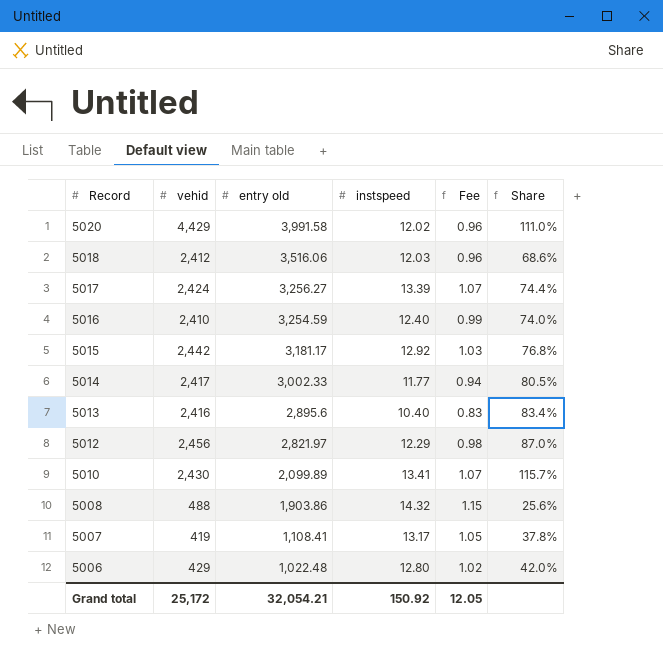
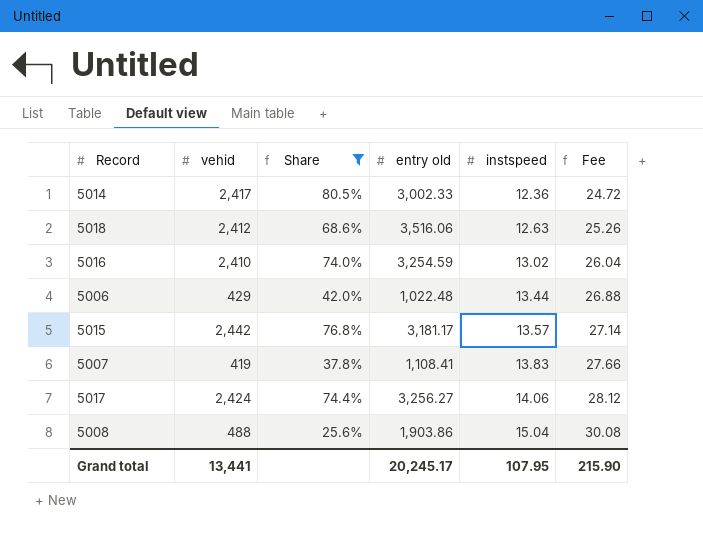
filter: none -> Share <= 80.5%
row order: Record descending -> instspeed ascending
column Share | position: 6 -> 3
column Fee | formula: [instspeed] * 0.08 -> [instspeed] * 2
5014 | instspeed: 11.77 -> 12.36
5018 | instspeed: 12.03 -> 12.63
5016 | instspeed: 12.40 -> 13.02
5006 | instspeed: 12.80 -> 13.44
5015 | instspeed: 12.92 -> 13.57
5007 | instspeed: 13.17 -> 13.83
5017 | instspeed: 13.39 -> 14.06
5008 | instspeed: 14.32 -> 15.04
Grand total | vehid: 25,172 -> 13,441
Grand total | entry old: 32,054.21 -> 20,245.17
Grand total | instspeed: 150.92 -> 107.95
Grand total | Fee: 12.05 -> 215.90

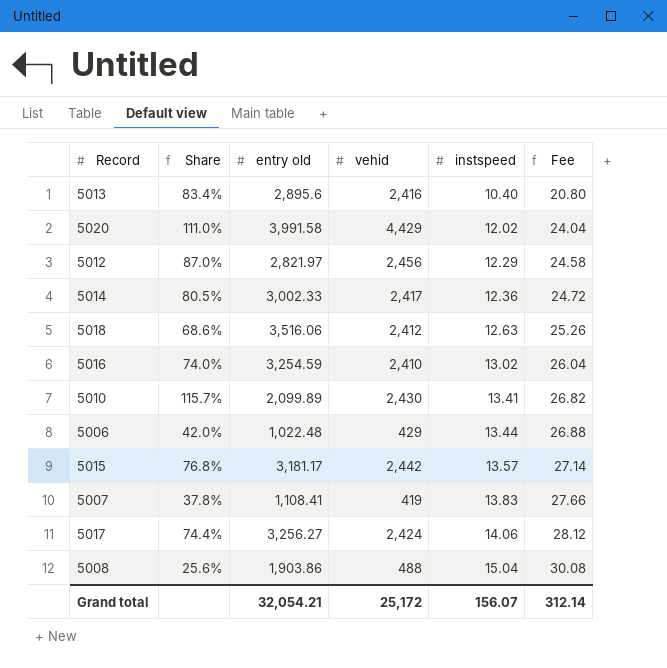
filter: Share <= 80.5% -> none
column vehid | position: 2 -> 4
Grand total | entry old: 20,245.17 -> 32,054.21
Grand total | vehid: 13,441 -> 25,172
Grand total | instspeed: 107.95 -> 156.07
Grand total | Fee: 215.90 -> 312.14

